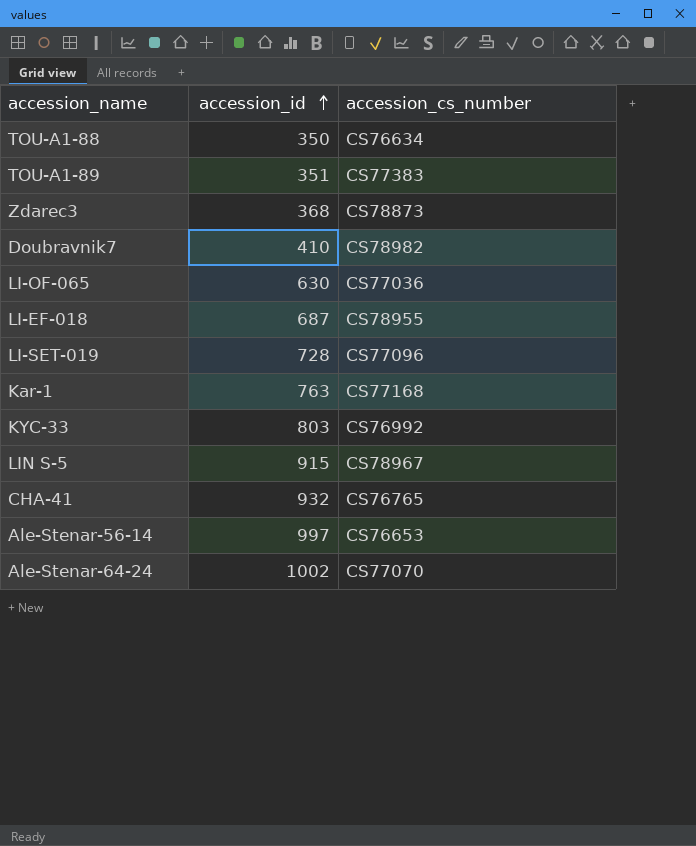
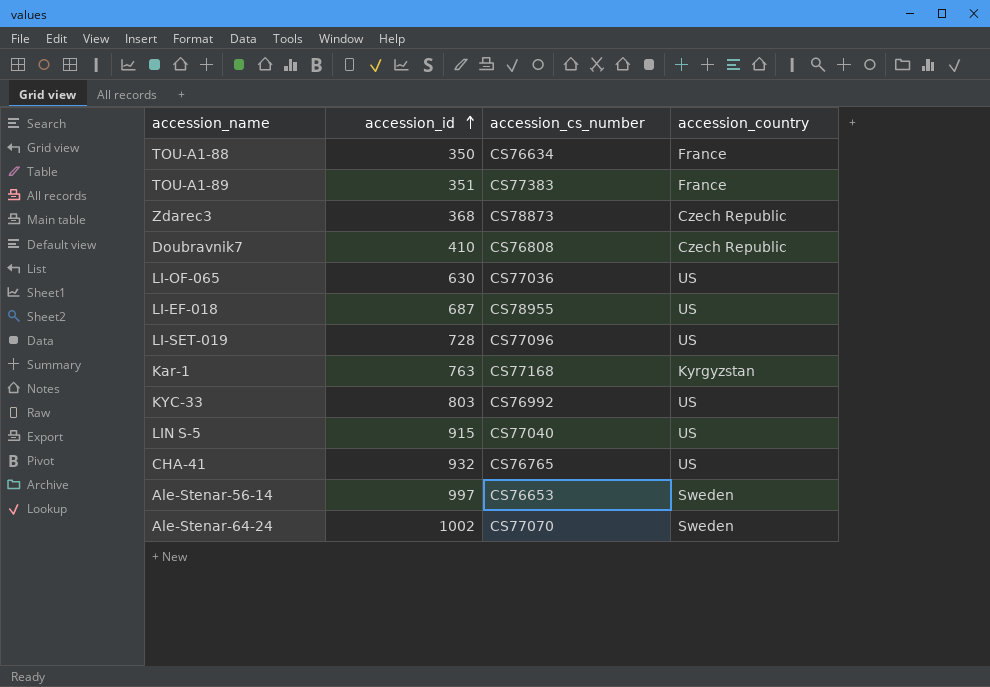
column accession_country | position: none -> 4
Doubravnik7 | accession_cs_number: CS78982 -> CS76808
LIN S-5 | accession_cs_number: CS78967 -> CS77040

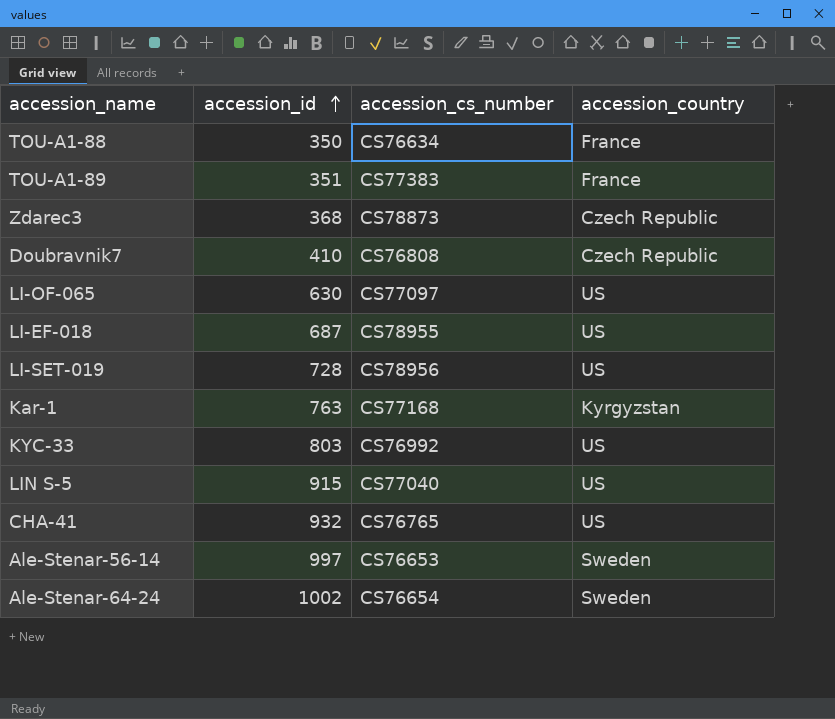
LI-OF-065 | accession_cs_number: CS77036 -> CS77097
LI-SET-019 | accession_cs_number: CS77096 -> CS78956
Ale-Stenar-64-24 | accession_cs_number: CS77070 -> CS76654

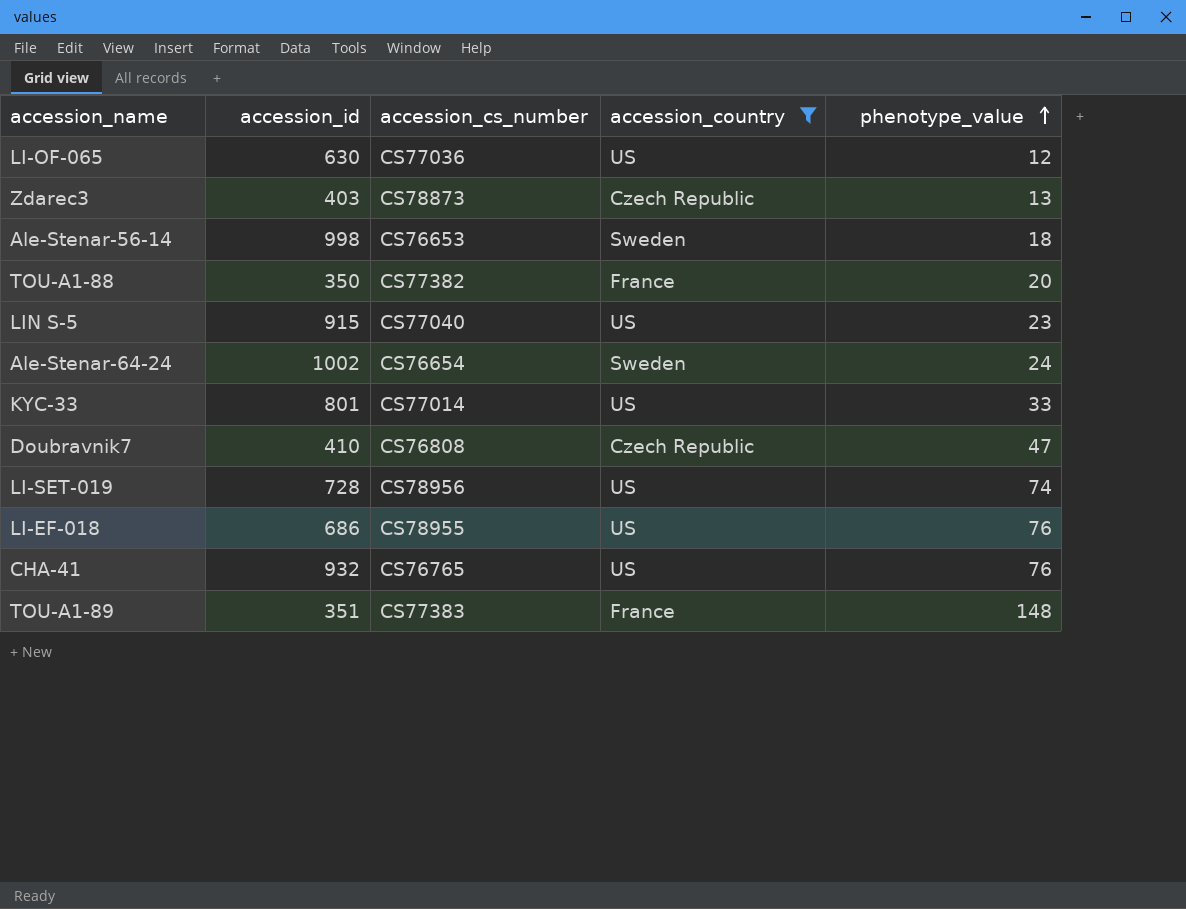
filter: none -> accession_country != Kyrgyzstan
row order: accession_id ascending -> phenotype_value ascending
column phenotype_value | position: none -> 5
LI-OF-065 | accession_cs_number: CS77097 -> CS77036
Zdarec3 | accession_id: 368 -> 403
Ale-Stenar-56-14 | accession_id: 997 -> 998
TOU-A1-88 | accession_cs_number: CS76634 -> CS77382
KYC-33 | accession_id: 803 -> 801
KYC-33 | accession_cs_number: CS76992 -> CS77014
LI-EF-018 | accession_id: 687 -> 686

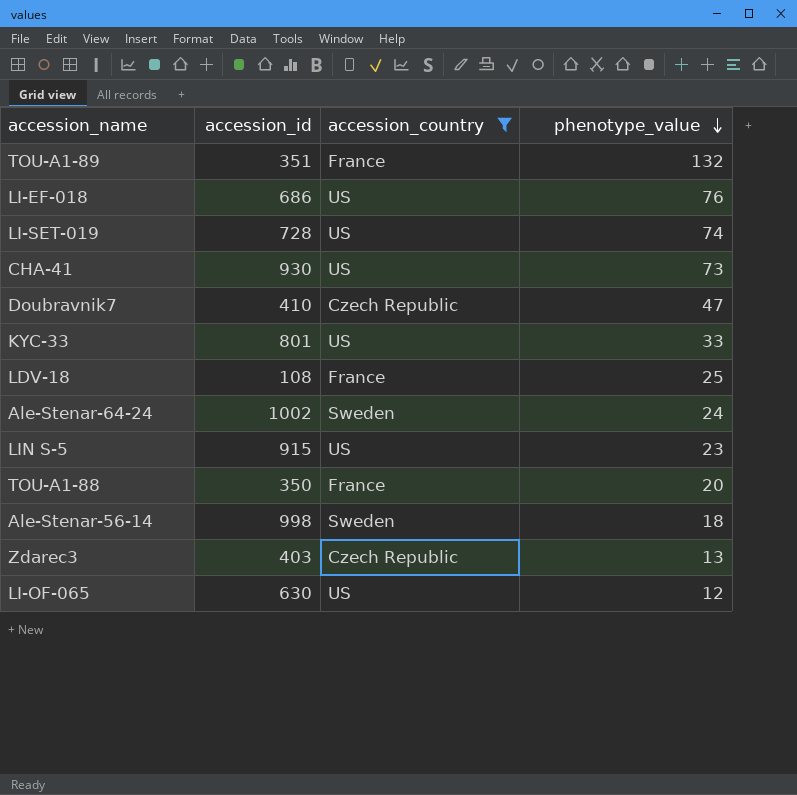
row order: phenotype_value ascending -> phenotype_value descending
column accession_cs_number | position: 3 -> none
TOU-A1-89 | phenotype_value: 148 -> 132
CHA-41 | accession_id: 932 -> 930
CHA-41 | phenotype_value: 76 -> 73
row LDV-18: none -> 108 | France | 25

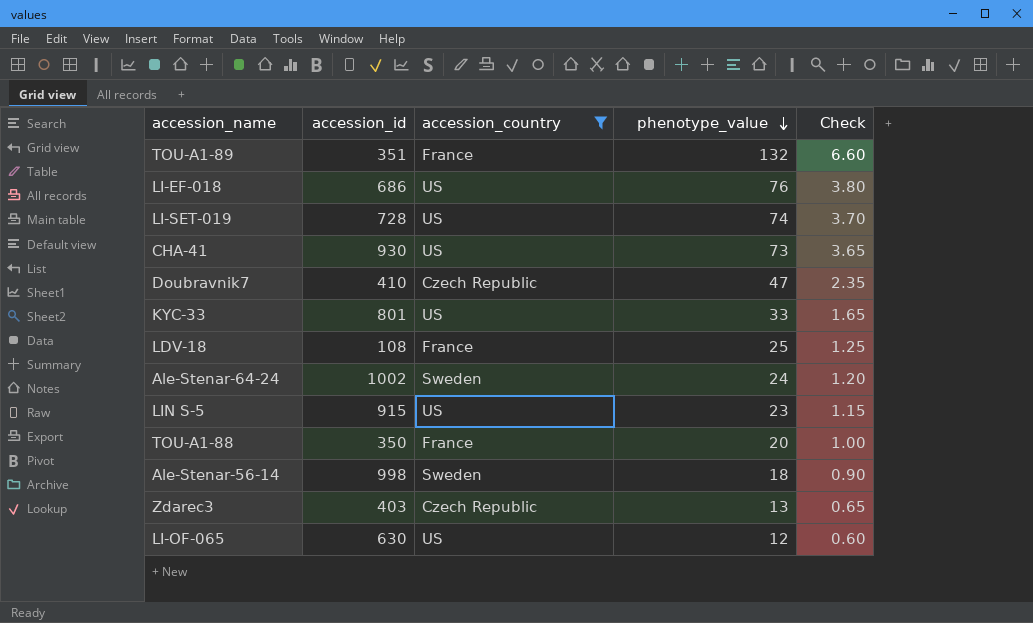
column Check | formula: none -> [phenotype_value] * 0.05

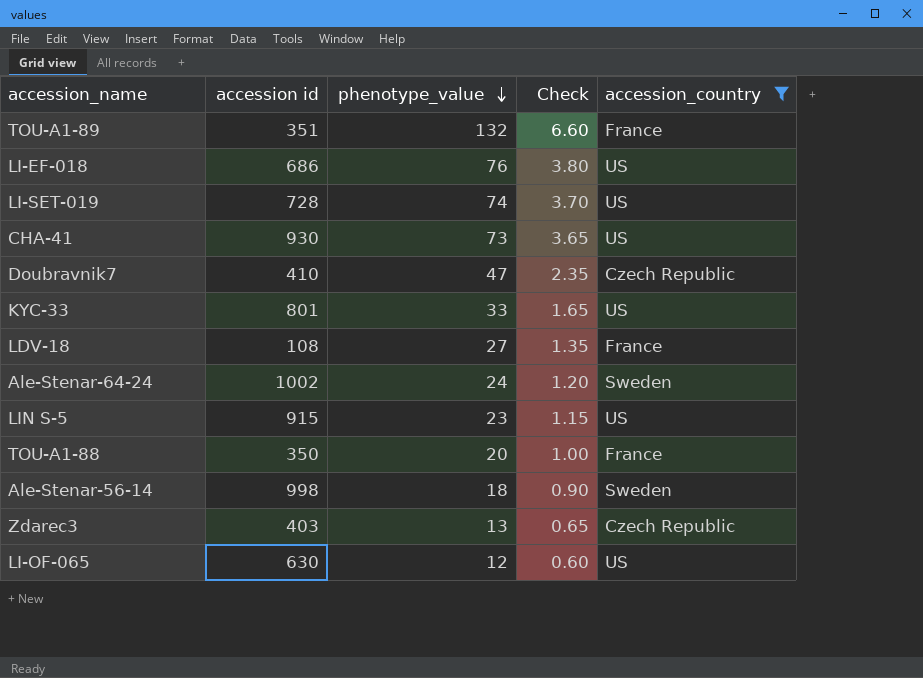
column name: accession_id -> accession id
column accession_country | position: 3 -> 5
LDV-18 | phenotype_value: 25 -> 27
LDV-18 | Check: 1.25 -> 1.35

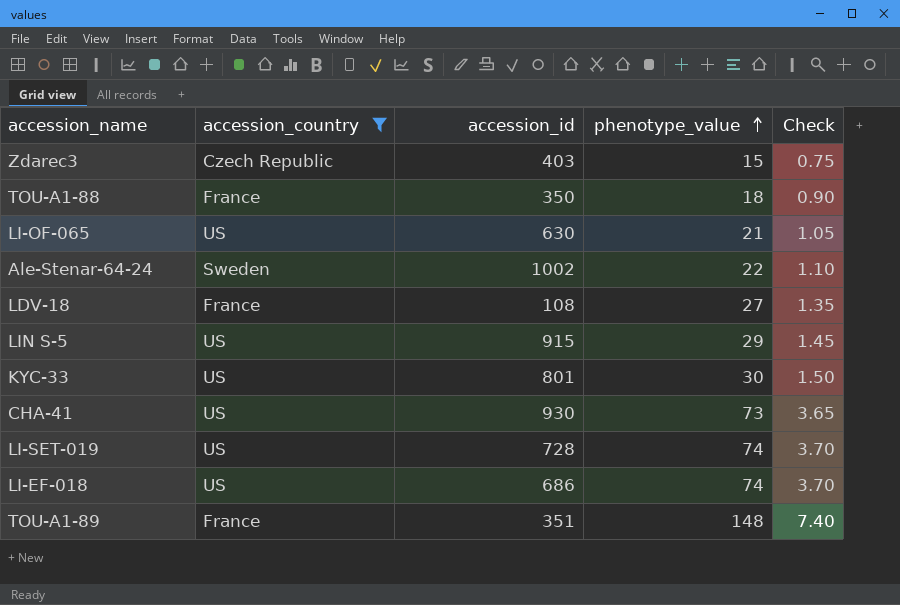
row order: phenotype_value descending -> phenotype_value ascending
column accession_country | position: 5 -> 2
column name: accession id -> accession_id
row Doubravnik7: 410 | 47 | 2.35 | Czech Republic -> none
row Ale-Stenar-56-14: 998 | 18 | 0.90 | Sweden -> none
Zdarec3 | phenotype_value: 13 -> 15
Zdarec3 | Check: 0.65 -> 0.75
TOU-A1-88 | phenotype_value: 20 -> 18
TOU-A1-88 | Check: 1.00 -> 0.90
LI-OF-065 | phenotype_value: 12 -> 21
LI-OF-065 | Check: 0.60 -> 1.05
Ale-Stenar-64-24 | phenotype_value: 24 -> 22
Ale-Stenar-64-24 | Check: 1.20 -> 1.10
LIN S-5 | phenotype_value: 23 -> 29
LIN S-5 | Check: 1.15 -> 1.45
KYC-33 | phenotype_value: 33 -> 30
KYC-33 | Check: 1.65 -> 1.50
LI-EF-018 | phenotype_value: 76 -> 74
LI-EF-018 | Check: 3.80 -> 3.70
TOU-A1-89 | phenotype_value: 132 -> 148
TOU-A1-89 | Check: 6.60 -> 7.40

